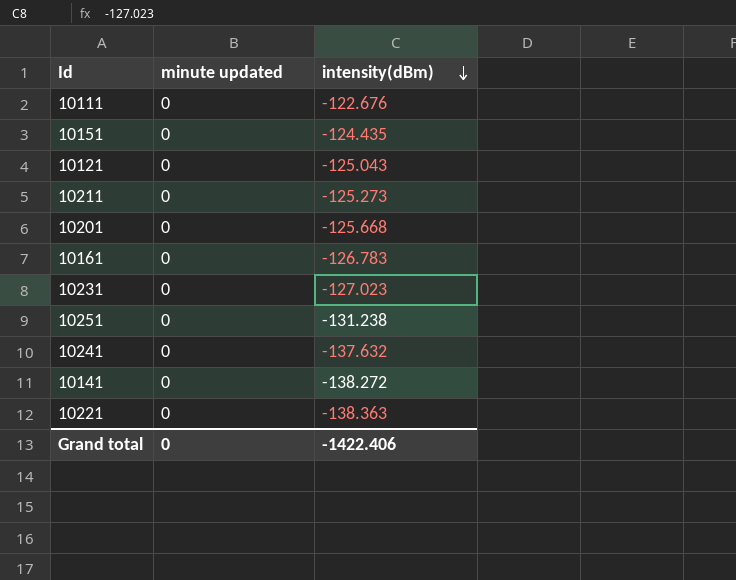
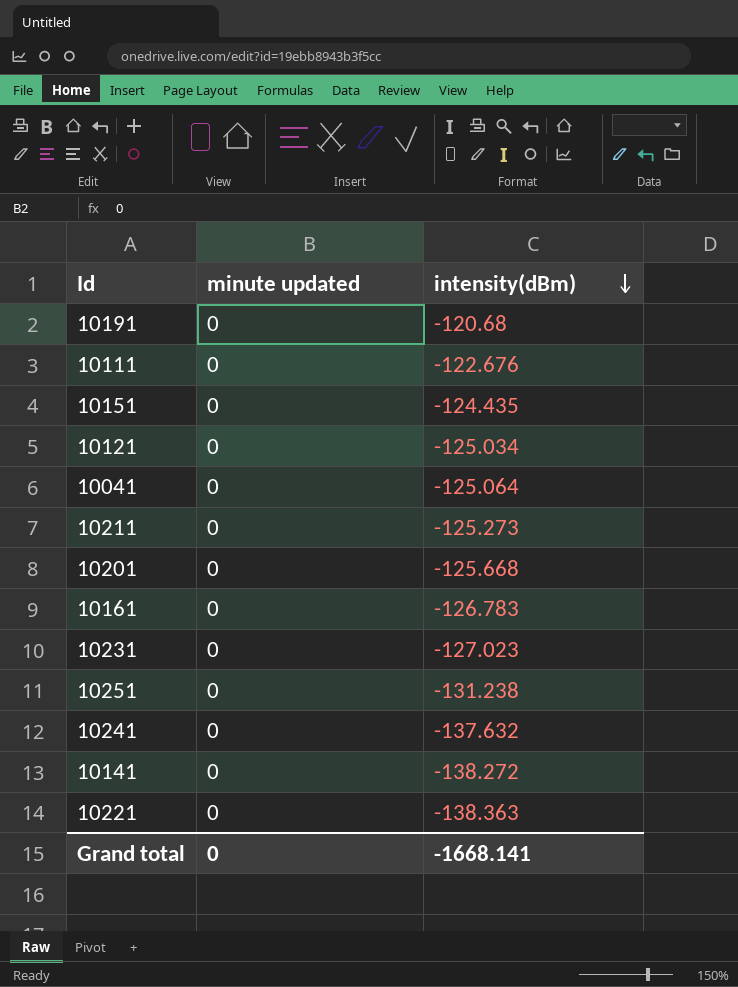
row 10191: none -> 0 | -120.68
10121 | intensity(dBm): -125.043 -> -125.034
row 10041: none -> 0 | -125.064
Grand total | intensity(dBm): -1422.406 -> -1668.141

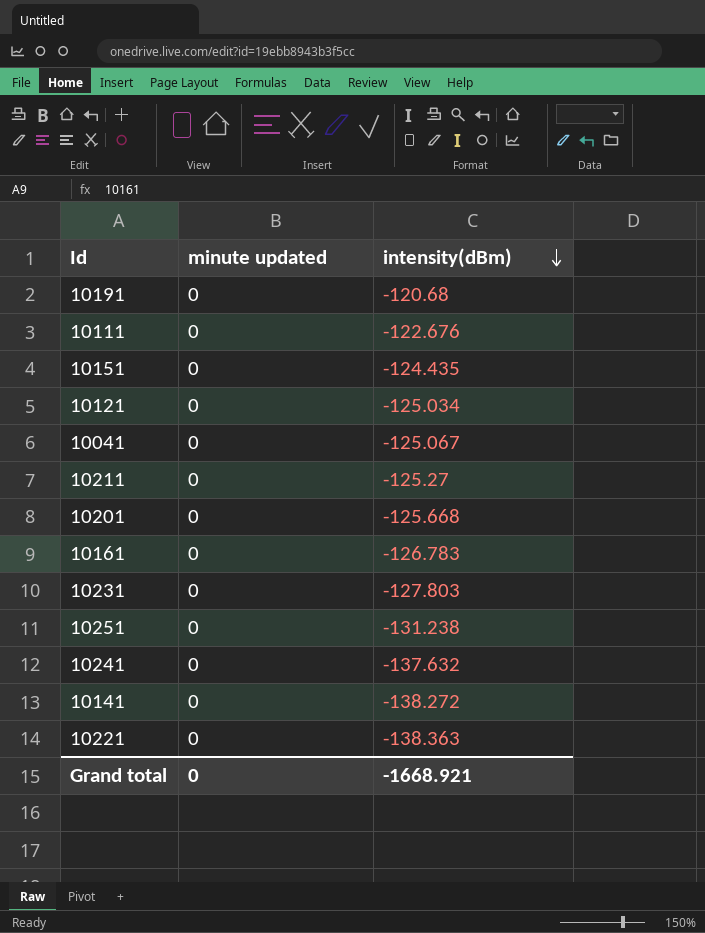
10041 | intensity(dBm): -125.064 -> -125.067
10211 | intensity(dBm): -125.273 -> -125.27
10231 | intensity(dBm): -127.023 -> -127.803
Grand total | intensity(dBm): -1668.141 -> -1668.921

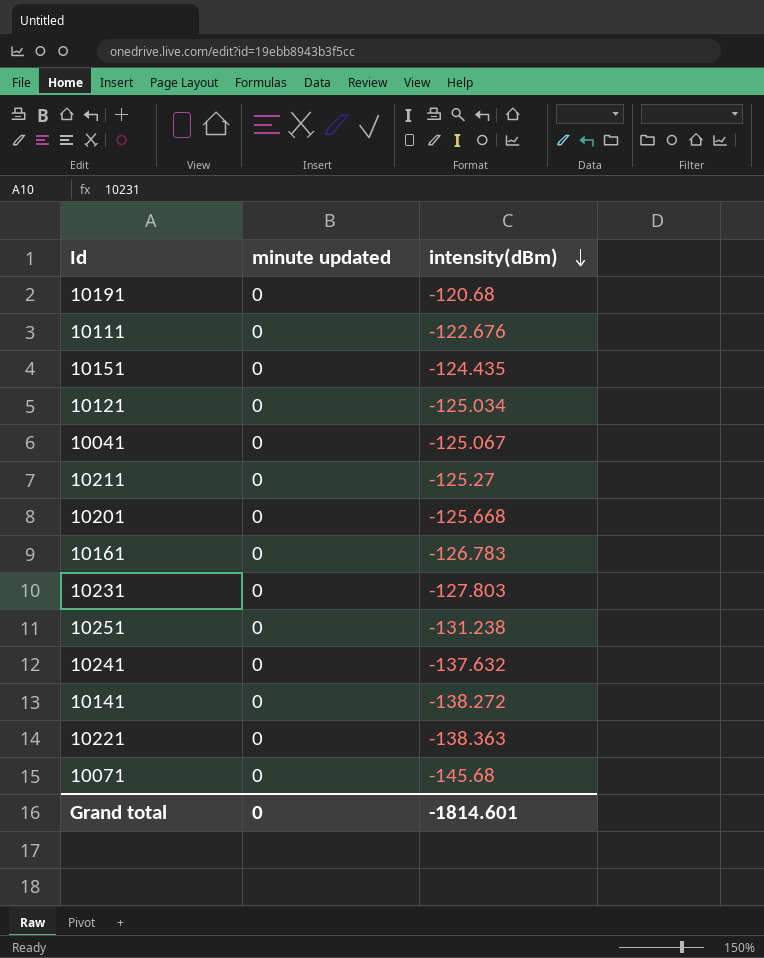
row 10071: none -> 0 | -145.68
Grand total | intensity(dBm): -1668.921 -> -1814.601

